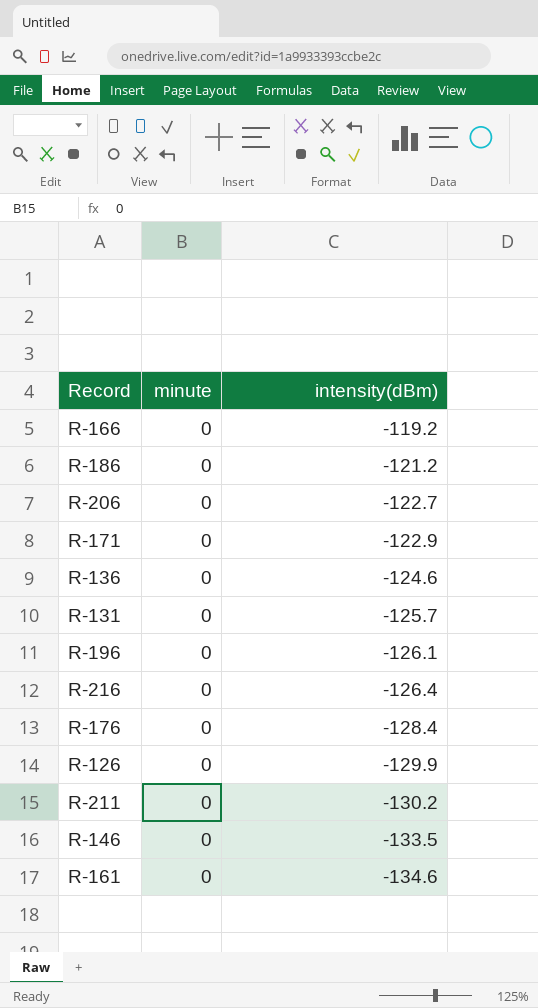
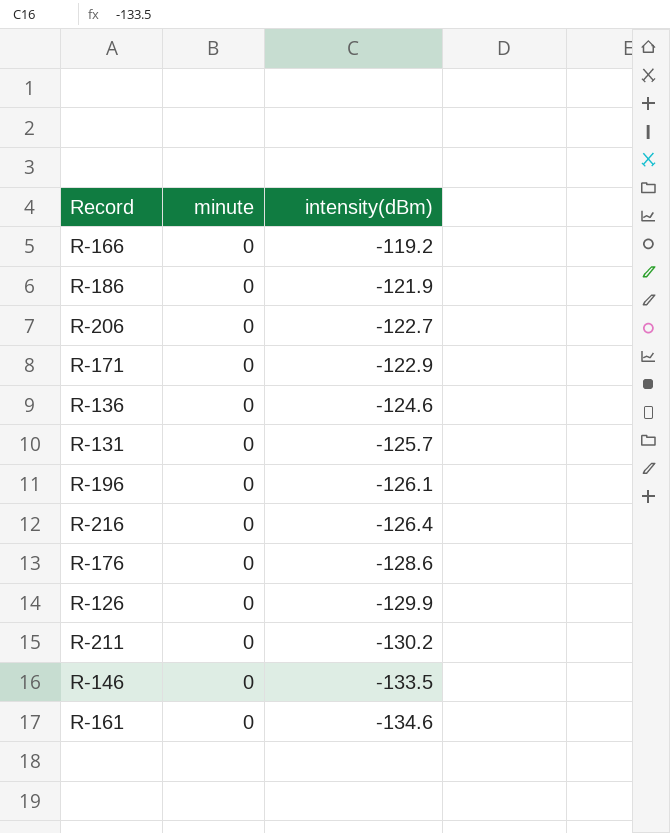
R-186 | intensity(dBm): -121.2 -> -121.9
R-176 | intensity(dBm): -128.4 -> -128.6

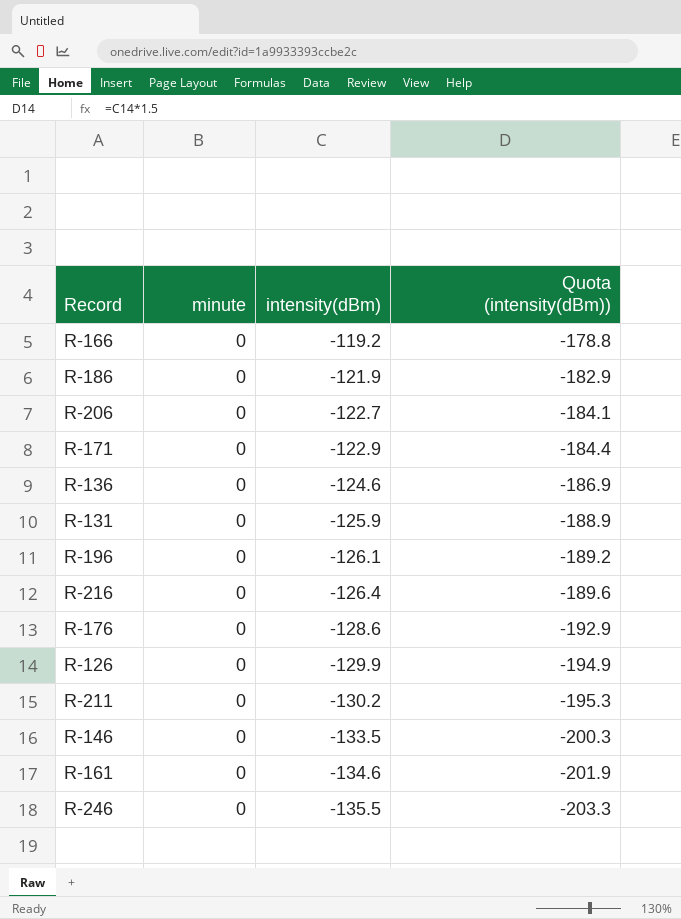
column Quota (intensity(dBm)) | formula: none -> [intensity(dBm)] * 1.5
R-131 | intensity(dBm): -125.7 -> -125.9
row R-246: none -> 0 | -135.5 | -203.3

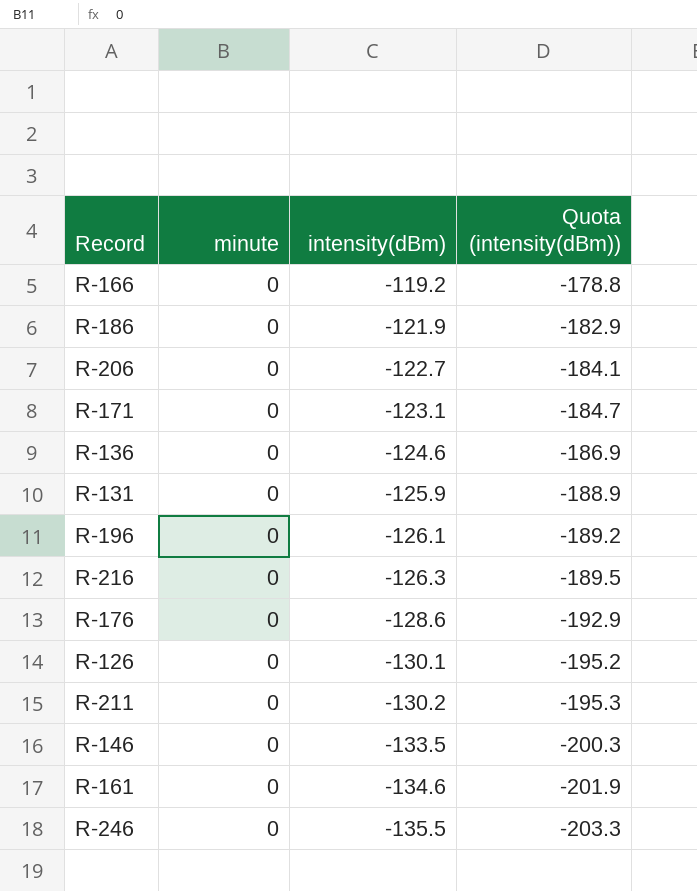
R-171 | intensity(dBm): -122.9 -> -123.1
R-171 | Quota (intensity(dBm)): -184.4 -> -184.7
R-216 | intensity(dBm): -126.4 -> -126.3
R-216 | Quota (intensity(dBm)): -189.6 -> -189.5
R-126 | intensity(dBm): -129.9 -> -130.1
R-126 | Quota (intensity(dBm)): -194.9 -> -195.2

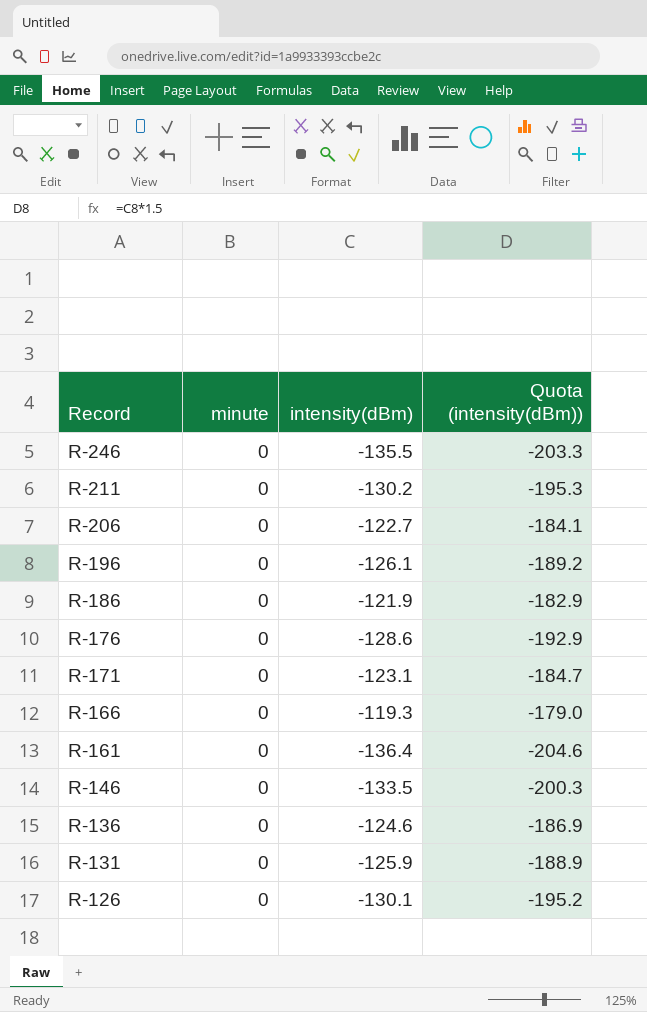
row order: intensity(dBm) descending -> Record descending
row R-216: 0 | -126.3 | -189.5 -> none
R-166 | intensity(dBm): -119.2 -> -119.3
R-166 | Quota (intensity(dBm)): -178.8 -> -179.0
R-161 | intensity(dBm): -134.6 -> -136.4
R-161 | Quota (intensity(dBm)): -201.9 -> -204.6

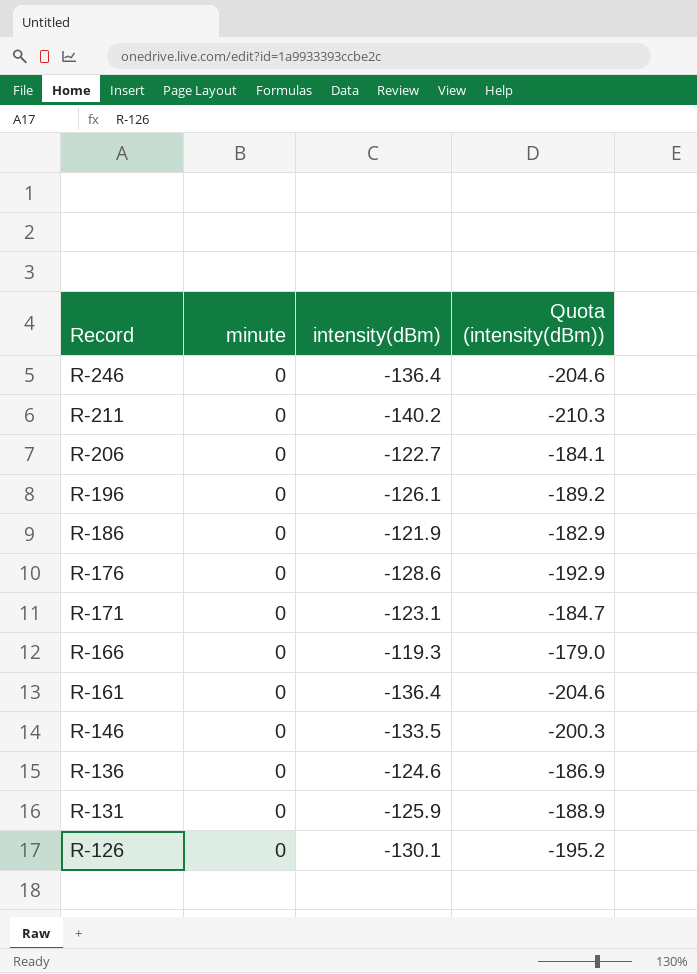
R-246 | intensity(dBm): -135.5 -> -136.4
R-246 | Quota (intensity(dBm)): -203.3 -> -204.6
R-211 | intensity(dBm): -130.2 -> -140.2
R-211 | Quota (intensity(dBm)): -195.3 -> -210.3

